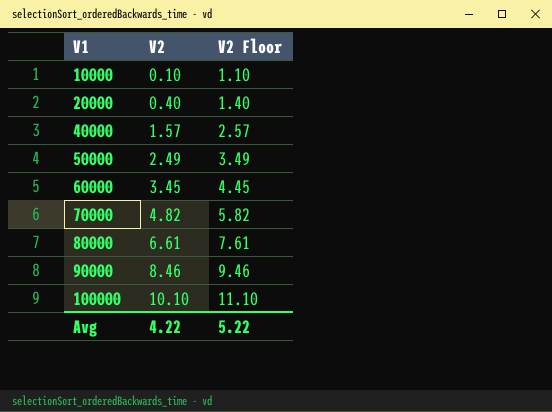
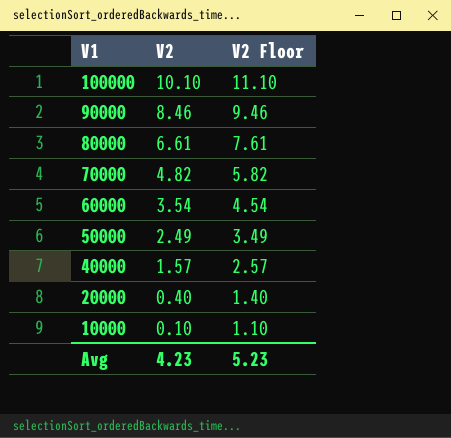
row order: V1 ascending -> V1 descending
60000 | V2: 3.45 -> 3.54
60000 | V2 Floor: 4.45 -> 4.54
Avg | V2: 4.22 -> 4.23
Avg | V2 Floor: 5.22 -> 5.23

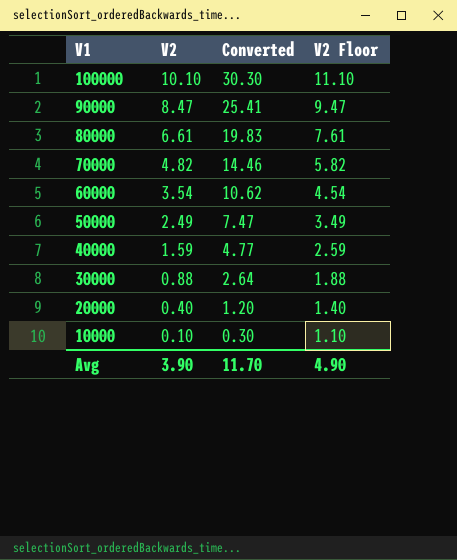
column Converted | formula: none -> [V2] * 3
90000 | V2: 8.46 -> 8.47
90000 | V2 Floor: 9.46 -> 9.47
40000 | V2: 1.57 -> 1.59
40000 | V2 Floor: 2.57 -> 2.59
row 30000: none -> 0.88 | 2.64 | 1.88
Avg | V2: 4.23 -> 3.90
Avg | V2 Floor: 5.23 -> 4.90

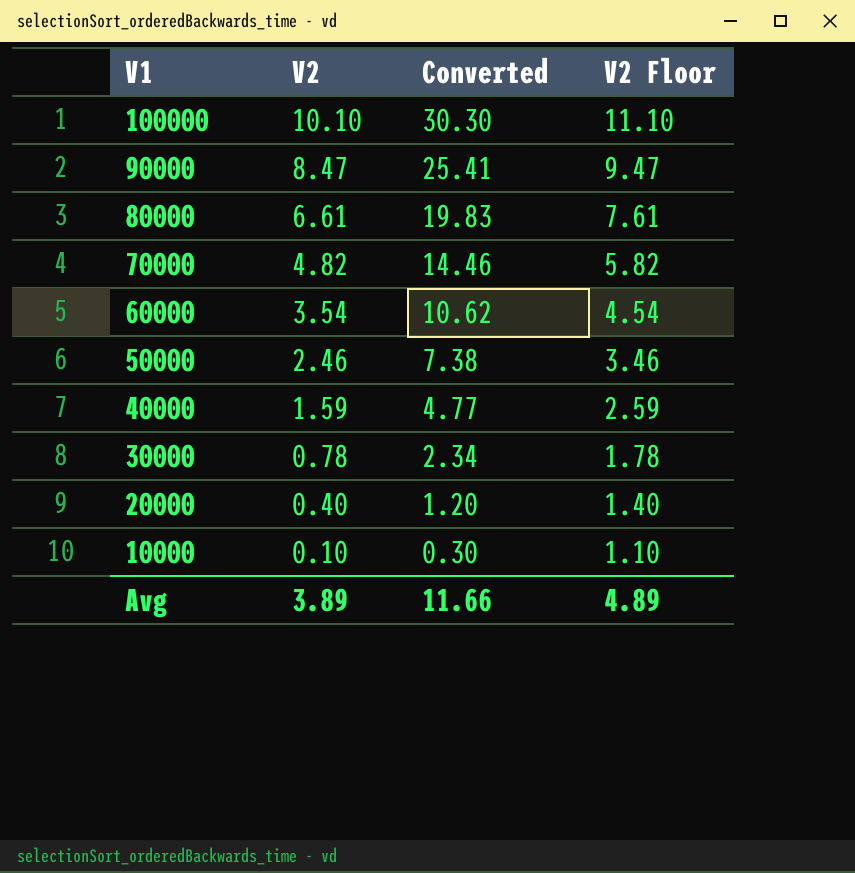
50000 | V2: 2.49 -> 2.46
50000 | Converted: 7.47 -> 7.38
50000 | V2 Floor: 3.49 -> 3.46
30000 | V2: 0.88 -> 0.78
30000 | Converted: 2.64 -> 2.34
30000 | V2 Floor: 1.88 -> 1.78
Avg | V2: 3.90 -> 3.89
Avg | Converted: 11.70 -> 11.66
Avg | V2 Floor: 4.90 -> 4.89

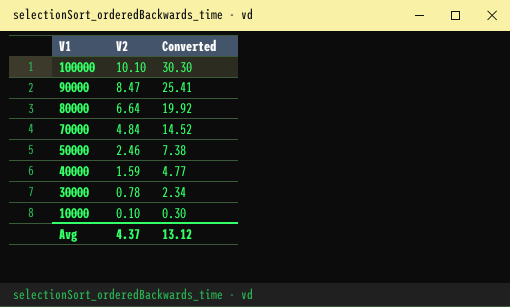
column V2 Floor | formula: [V2] + 1 -> none
row 60000: 3.54 | 10.62 | 4.54 -> none
row 20000: 0.40 | 1.20 | 1.40 -> none
80000 | V2: 6.61 -> 6.64
80000 | Converted: 19.83 -> 19.92
70000 | V2: 4.82 -> 4.84
70000 | Converted: 14.46 -> 14.52
Avg | V2: 3.89 -> 4.37
Avg | Converted: 11.66 -> 13.12

